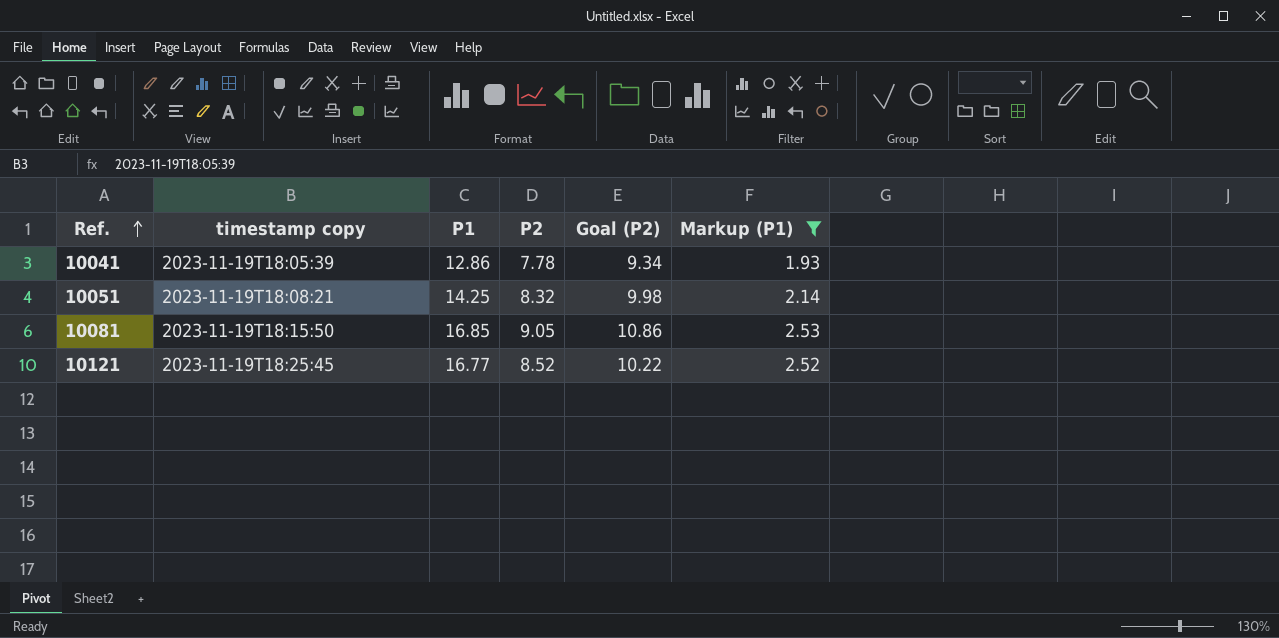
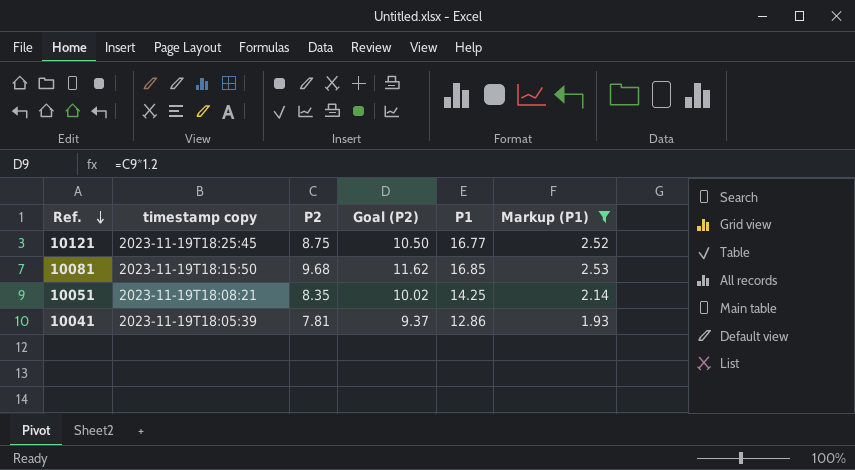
row order: Ref. ascending -> Ref. descending
column P1 | position: 3 -> 5
10121 | P2: 8.52 -> 8.75
10121 | Goal (P2): 10.22 -> 10.50
10081 | P2: 9.05 -> 9.68
10081 | Goal (P2): 10.86 -> 11.62
10051 | P2: 8.32 -> 8.35
10051 | Goal (P2): 9.98 -> 10.02
10041 | P2: 7.78 -> 7.81
10041 | Goal (P2): 9.34 -> 9.37

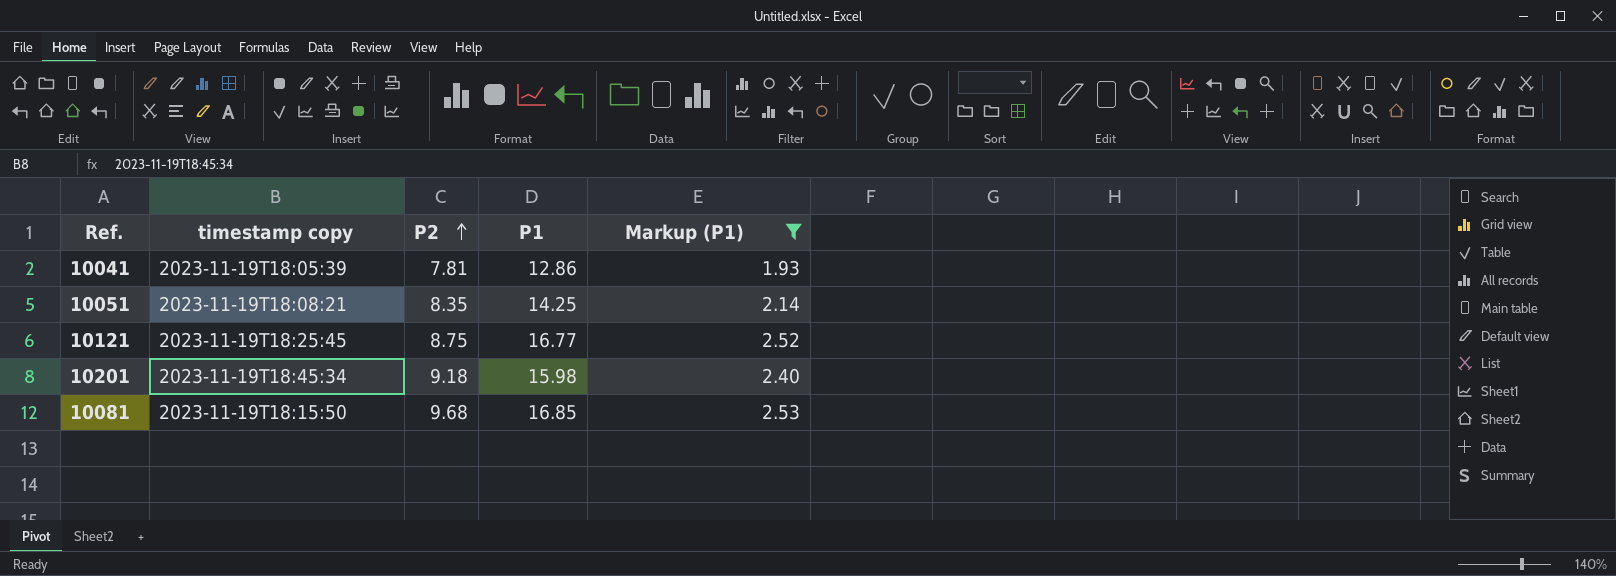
row order: Ref. descending -> P2 ascending
column Goal (P2) | formula: [P2] * 1.2 -> none
row 10201: none -> 2023-11-19T18:45:34 | 9.18 | 15.98 | 2.40

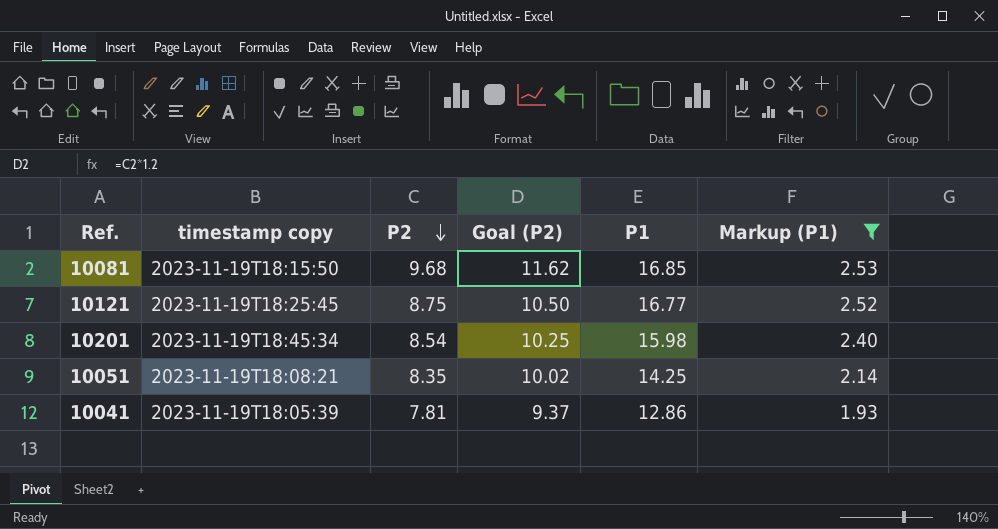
row order: P2 ascending -> P2 descending
column Goal (P2) | formula: none -> [P2] * 1.2
10201 | P2: 9.18 -> 8.54

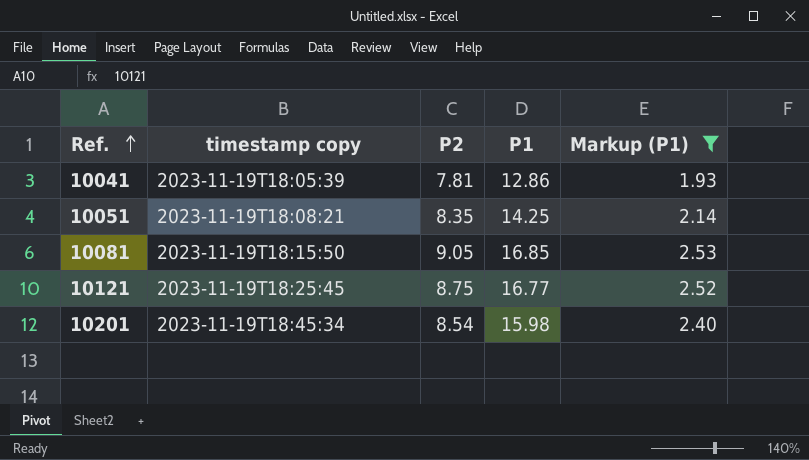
row order: P2 descending -> Ref. ascending
column Goal (P2) | formula: [P2] * 1.2 -> none
10081 | P2: 9.68 -> 9.05

